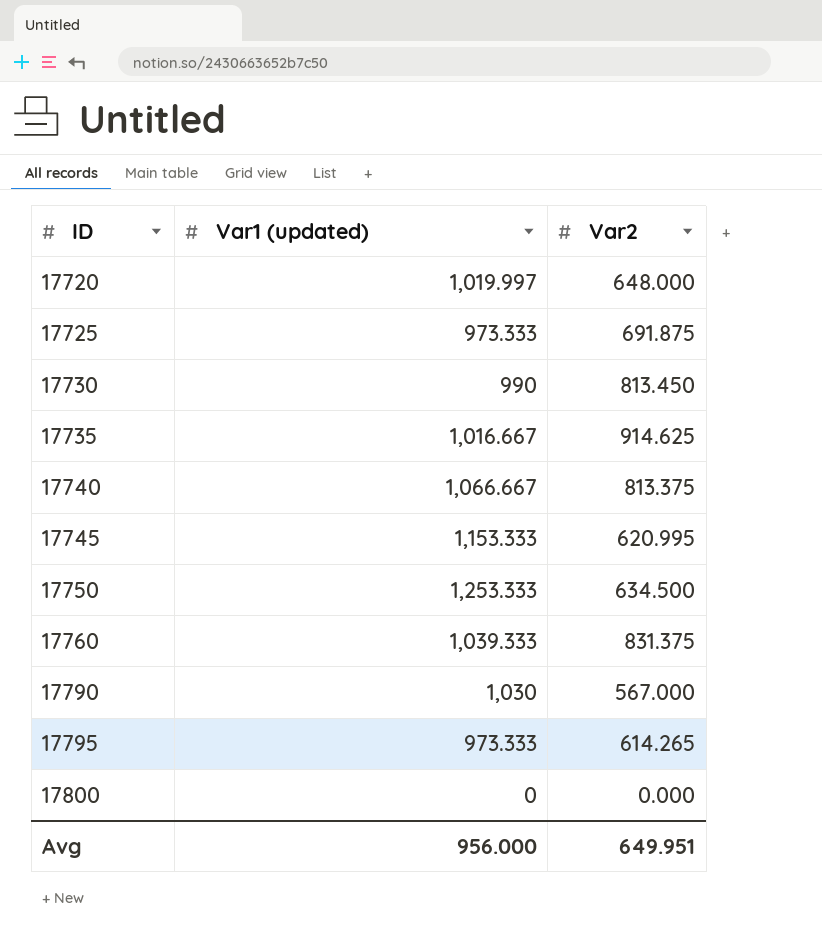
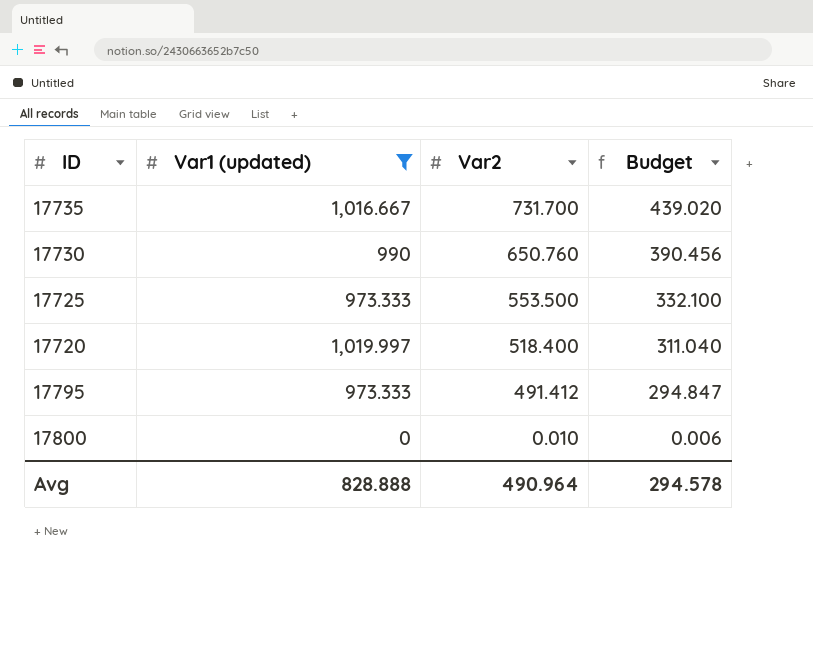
filter: none -> Var1 (updated) <= 1,019.997
row order: ID ascending -> Var2 descending
column Budget | formula: none -> [Var2] * 0.6
17735 | Var2: 914.625 -> 731.700
17730 | Var2: 813.450 -> 650.760
17725 | Var2: 691.875 -> 553.500
17720 | Var2: 648.000 -> 518.400
17795 | Var2: 614.265 -> 491.412
17800 | Var2: 0.000 -> 0.010
Avg | Var1 (updated): 956.000 -> 828.888
Avg | Var2: 649.951 -> 490.964

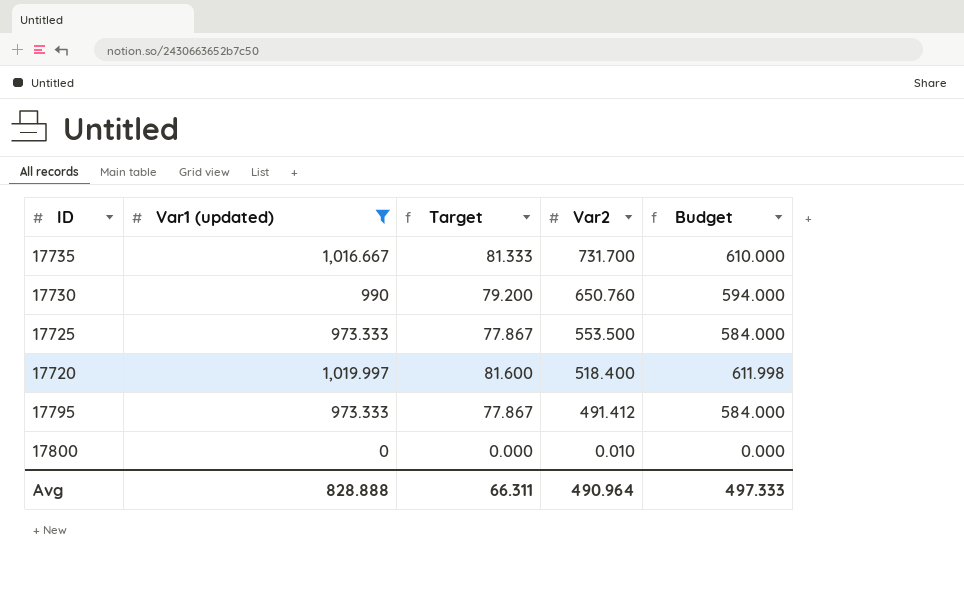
column Target | formula: none -> [Var1 (updated)] * 0.08
column Budget | formula: [Var2] * 0.6 -> [Var1 (updated)] * 0.6
Avg | Budget: 294.578 -> 497.333

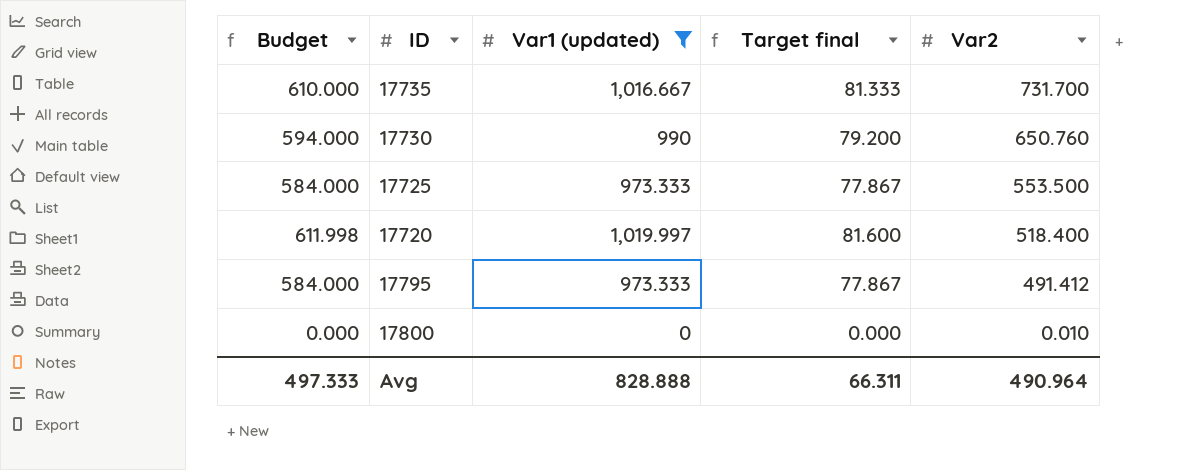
column Budget | position: 5 -> 1
column name: Target -> Target final

